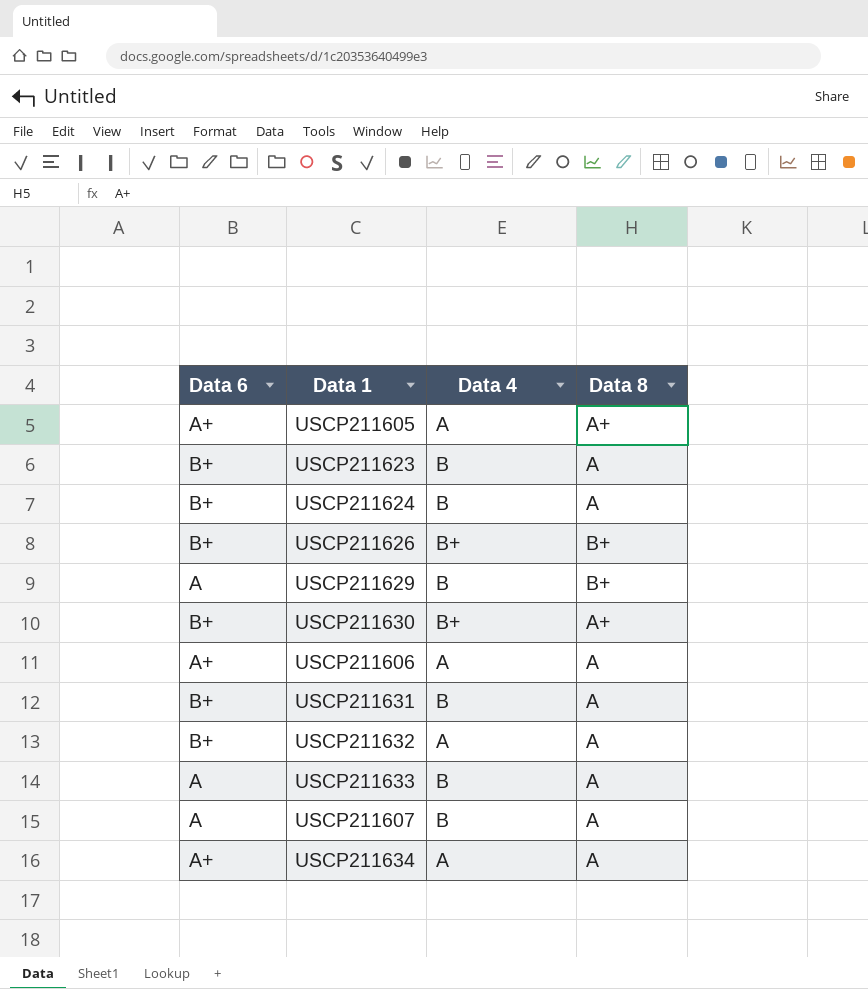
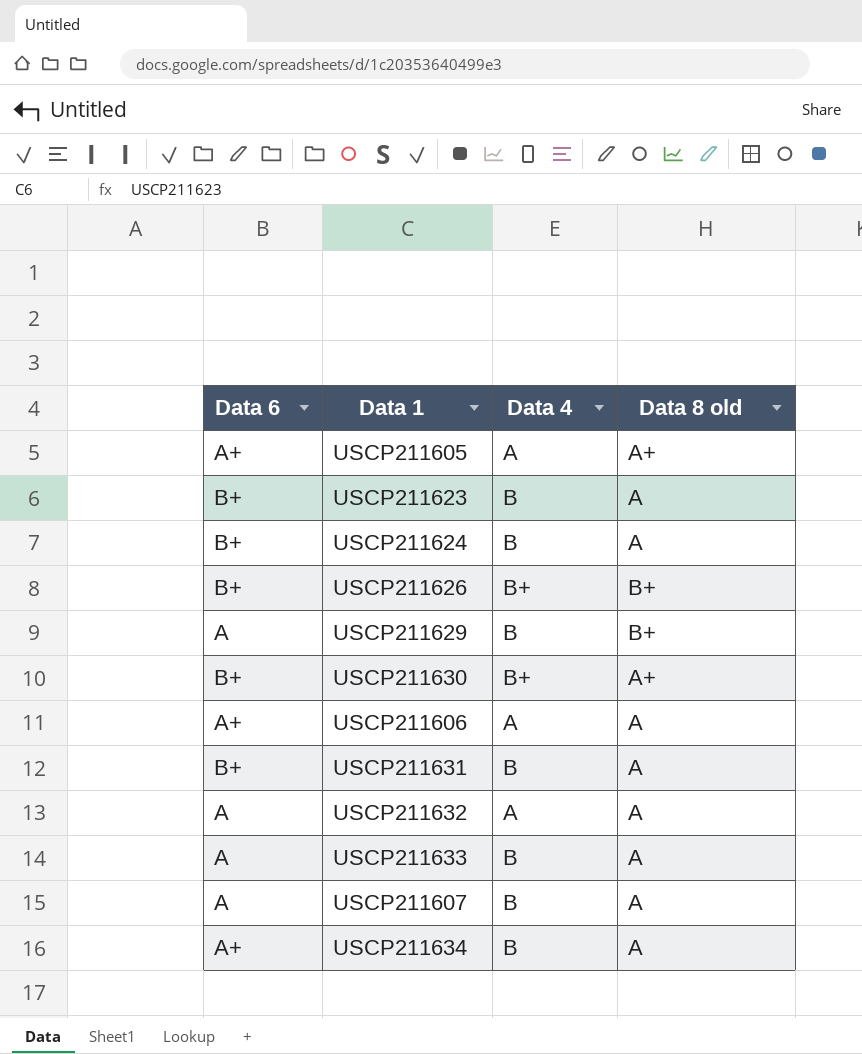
column name: Data 8 -> Data 8 old
USCP211632 | Data 6: B+ -> A
USCP211634 | Data 4: A -> B

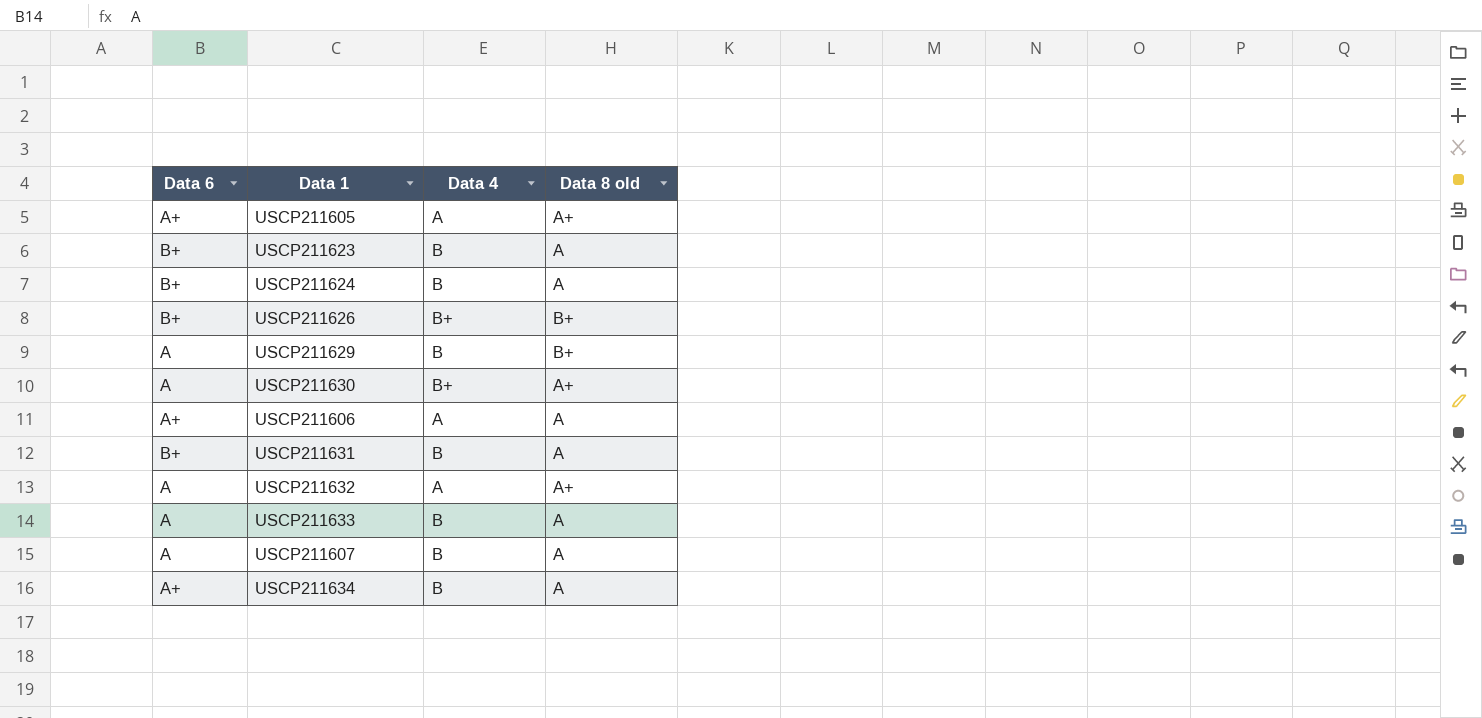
USCP211630 | Data 6: B+ -> A
USCP211632 | Data 8 old: A -> A+

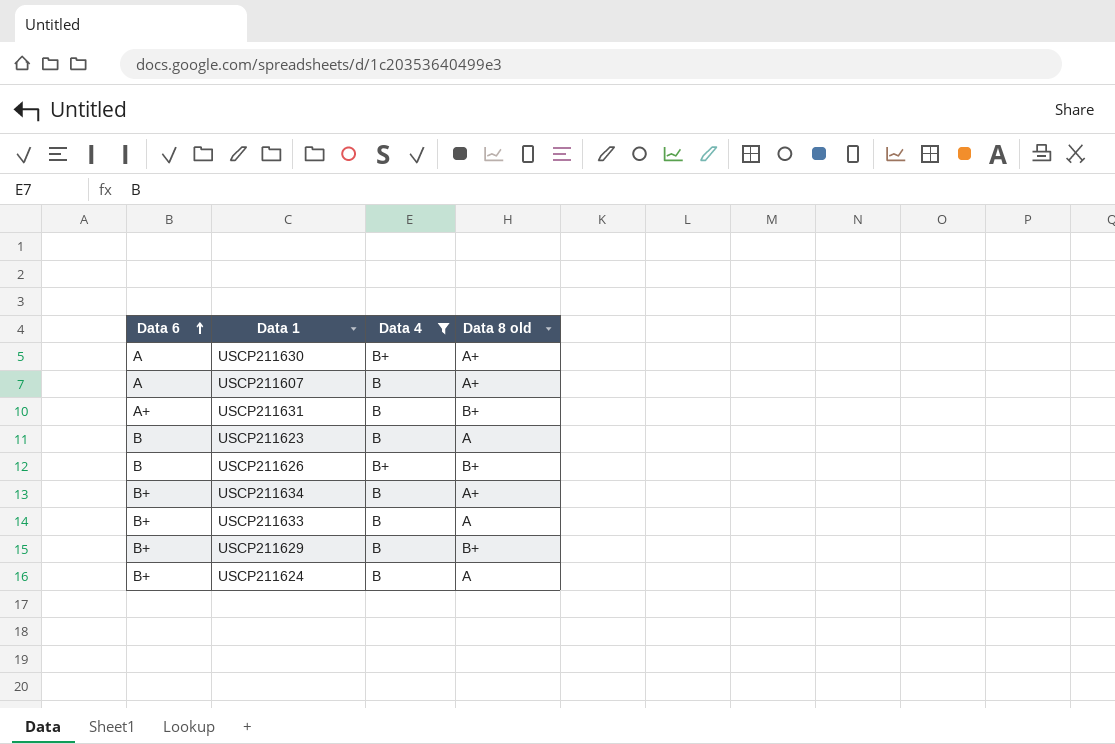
filter: none -> Data 4 != A
row order: none -> Data 6 ascending
USCP211607 | Data 8 old: A -> A+
USCP211631 | Data 6: B+ -> A+
USCP211631 | Data 8 old: A -> B+
USCP211623 | Data 6: B+ -> B
USCP211626 | Data 6: B+ -> B
USCP211634 | Data 6: A+ -> B+
USCP211634 | Data 8 old: A -> A+
USCP211633 | Data 6: A -> B+
USCP211629 | Data 6: A -> B+

